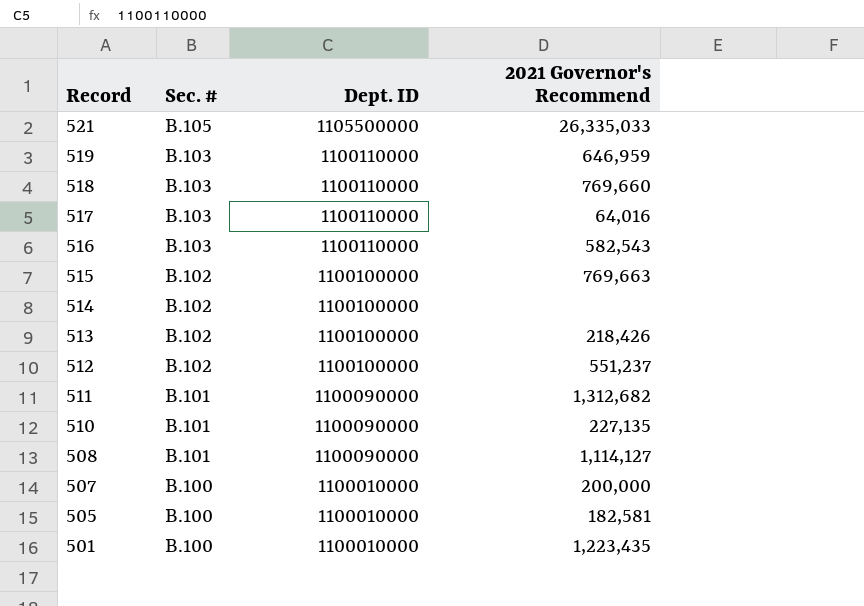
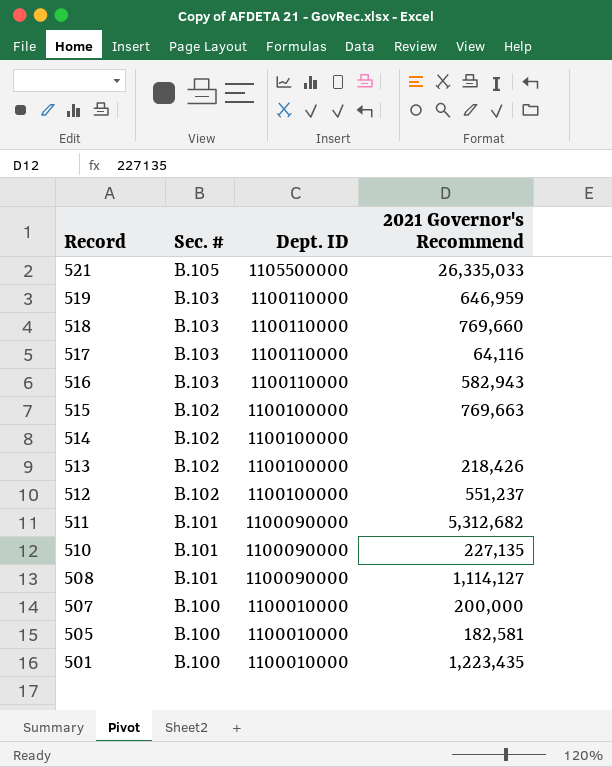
517 | 2021 Governor's Recommend: 64,016 -> 64,116
516 | 2021 Governor's Recommend: 582,543 -> 582,943
511 | 2021 Governor's Recommend: 1,312,682 -> 5,312,682

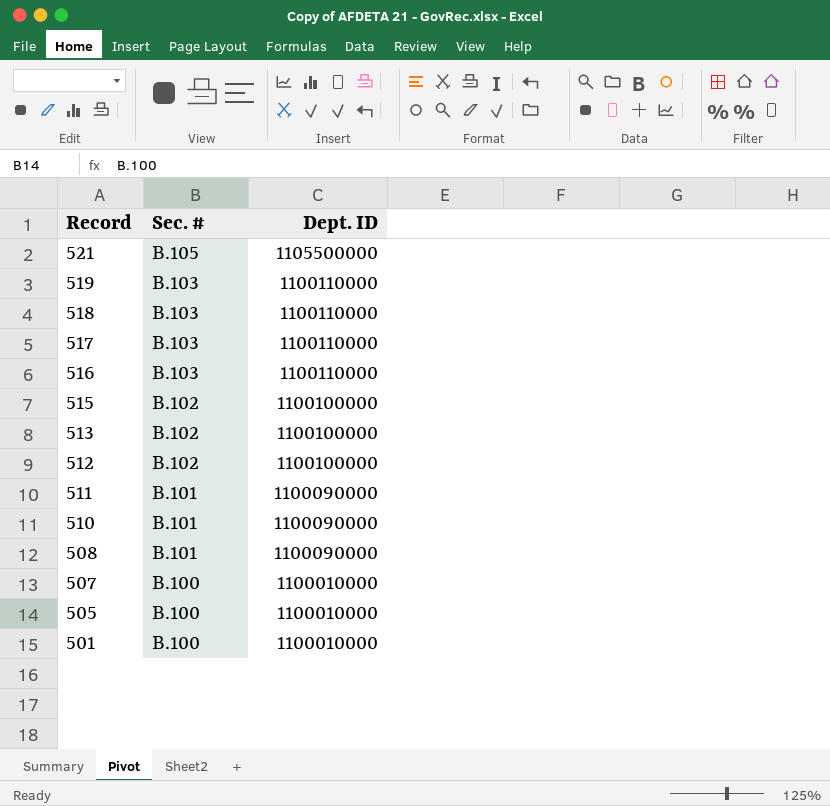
column 2021 Governor's Recommend | position: 4 -> none
row 514: B.102 | 1100100000 | none -> none

